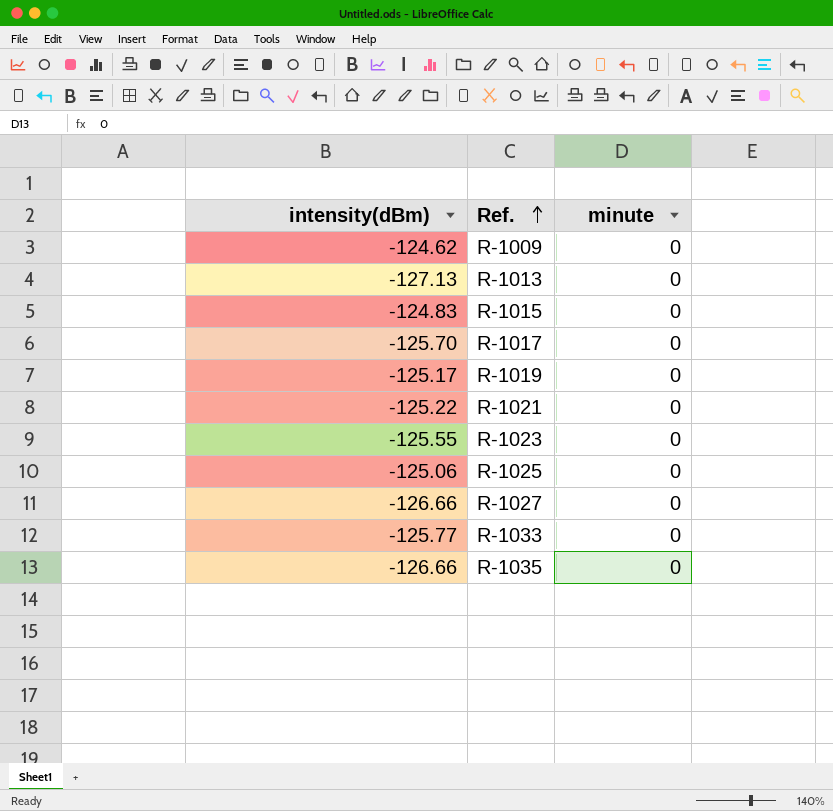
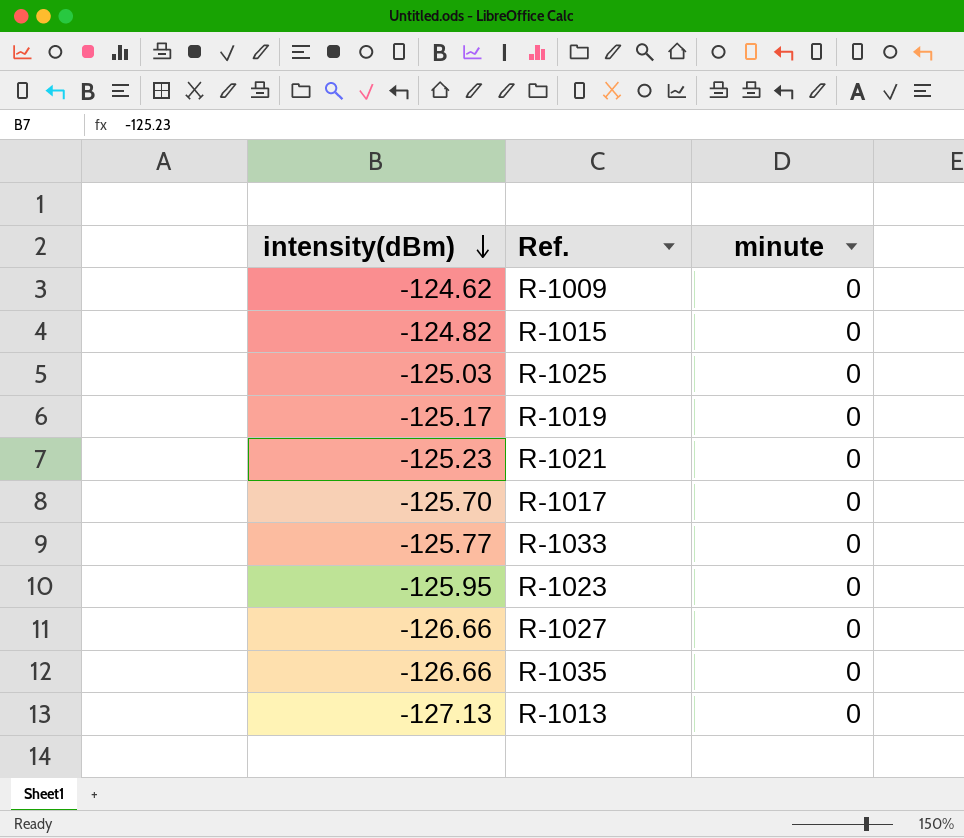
row order: Ref. ascending -> intensity(dBm) descending
R-1015 | intensity(dBm): -124.83 -> -124.82
R-1025 | intensity(dBm): -125.06 -> -125.03
R-1021 | intensity(dBm): -125.22 -> -125.23
R-1023 | intensity(dBm): -125.55 -> -125.95

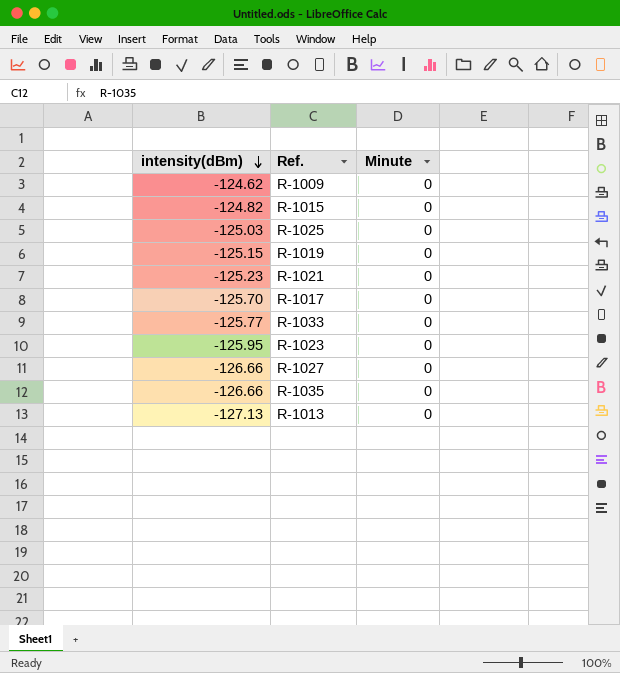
column name: minute -> Minute
R-1019 | intensity(dBm): -125.17 -> -125.15

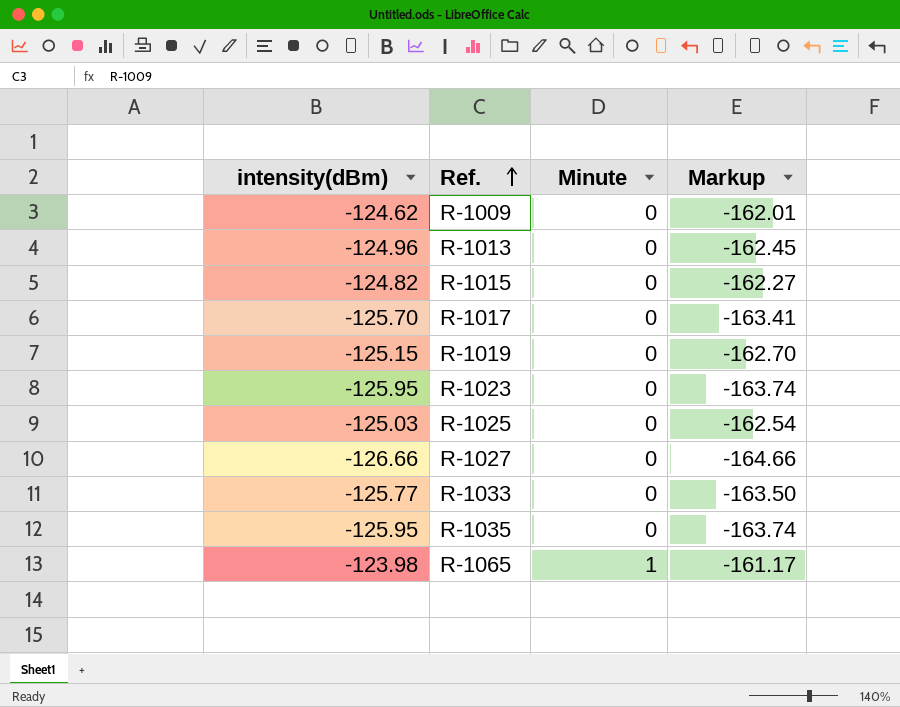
row order: intensity(dBm) descending -> Ref. ascending
column Markup | formula: none -> [intensity(dBm)] * 1.3
row R-1021: -125.23 | 0 -> none
R-1013 | intensity(dBm): -127.13 -> -124.96
R-1035 | intensity(dBm): -126.66 -> -125.95
row R-1065: none -> -123.98 | 1 | -161.17

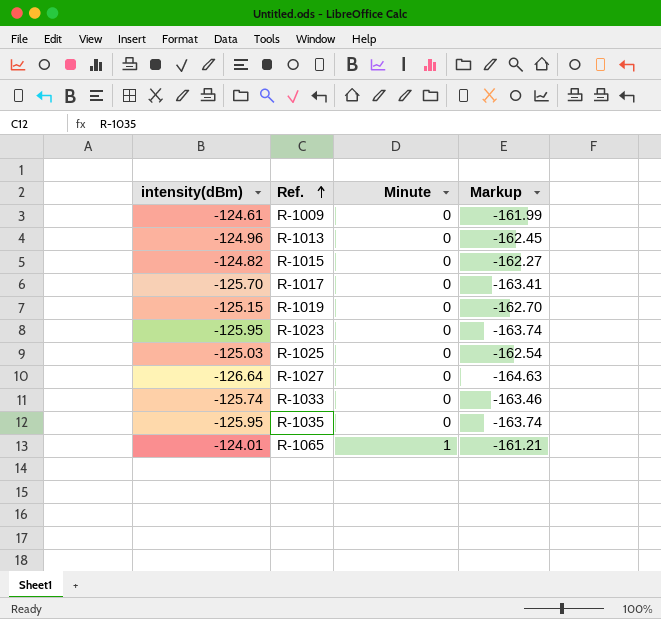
R-1009 | intensity(dBm): -124.62 -> -124.61
R-1009 | Markup: -162.01 -> -161.99
R-1027 | intensity(dBm): -126.66 -> -126.64
R-1027 | Markup: -164.66 -> -164.63
R-1033 | intensity(dBm): -125.77 -> -125.74
R-1033 | Markup: -163.50 -> -163.46
R-1065 | intensity(dBm): -123.98 -> -124.01
R-1065 | Markup: -161.17 -> -161.21

